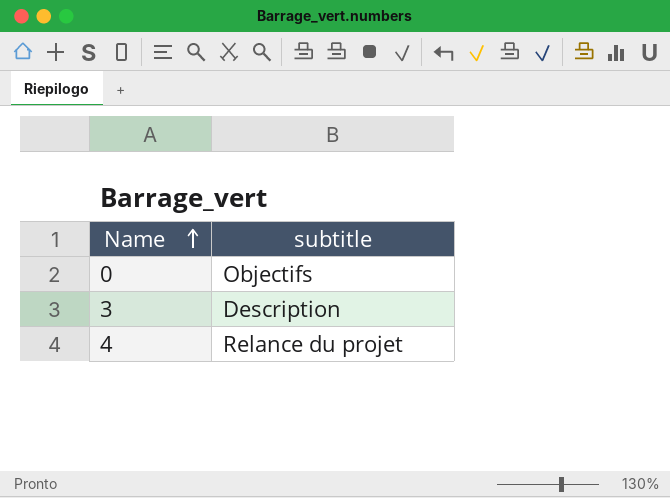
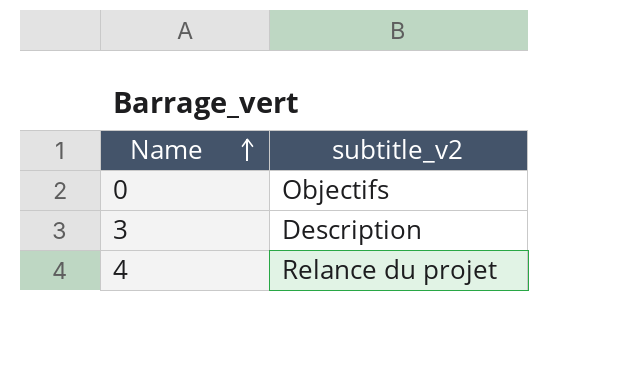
column name: subtitle -> subtitle_v2

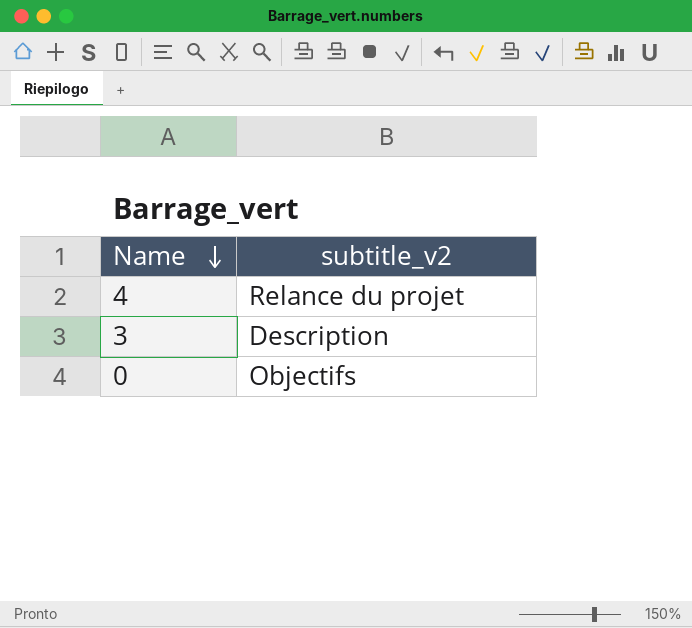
row order: Name ascending -> Name descending

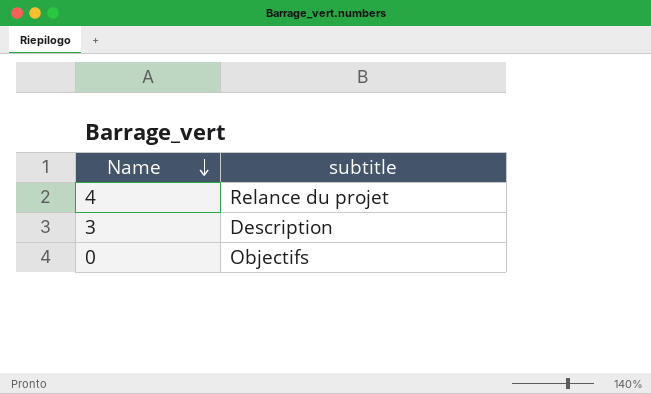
column name: subtitle_v2 -> subtitle

